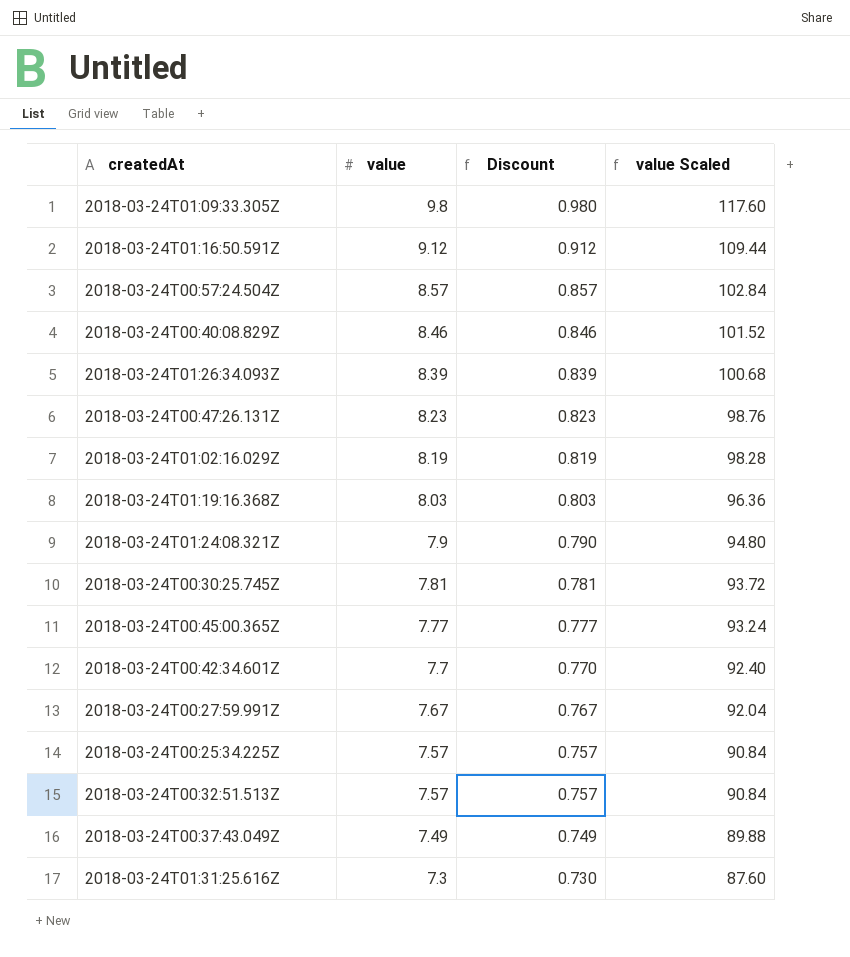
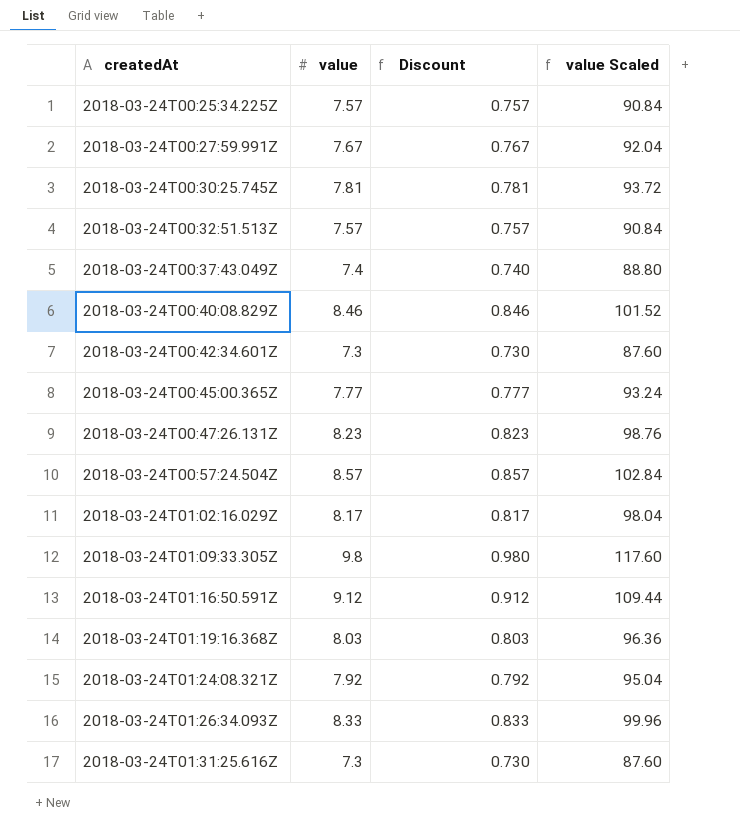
row order: value descending -> createdAt ascending
2018-03-24T00:37:43.049Z | value: 7.49 -> 7.4
2018-03-24T00:37:43.049Z | Discount: 0.749 -> 0.740
2018-03-24T00:37:43.049Z | value Scaled: 89.88 -> 88.80
2018-03-24T00:42:34.601Z | value: 7.7 -> 7.3
2018-03-24T00:42:34.601Z | Discount: 0.770 -> 0.730
2018-03-24T00:42:34.601Z | value Scaled: 92.40 -> 87.60
2018-03-24T01:02:16.029Z | value: 8.19 -> 8.17
2018-03-24T01:02:16.029Z | Discount: 0.819 -> 0.817
2018-03-24T01:02:16.029Z | value Scaled: 98.28 -> 98.04
2018-03-24T01:24:08.321Z | value: 7.9 -> 7.92
2018-03-24T01:24:08.321Z | Discount: 0.790 -> 0.792
2018-03-24T01:24:08.321Z | value Scaled: 94.80 -> 95.04
2018-03-24T01:26:34.093Z | value: 8.39 -> 8.33
2018-03-24T01:26:34.093Z | Discount: 0.839 -> 0.833
2018-03-24T01:26:34.093Z | value Scaled: 100.68 -> 99.96

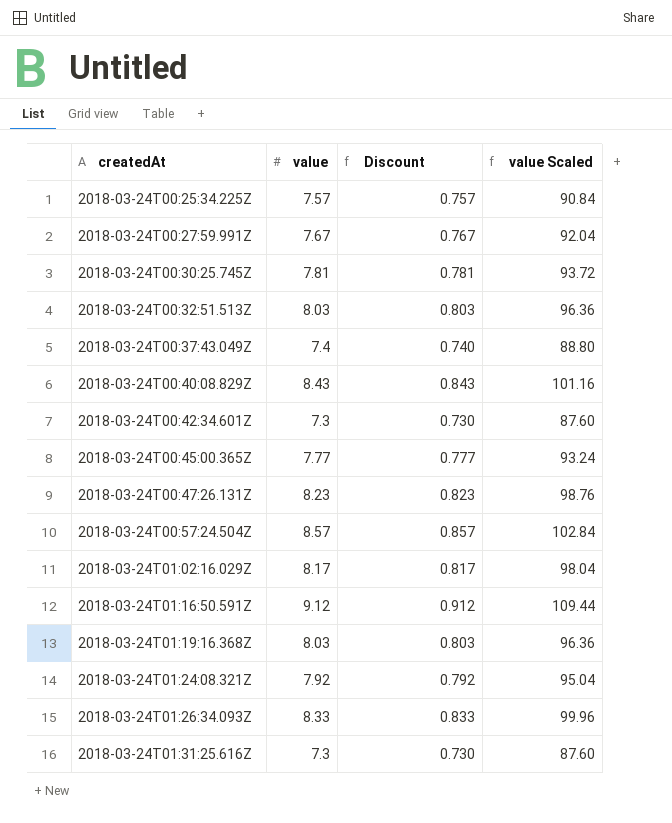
row 2018-03-24T01:09:33.305Z: 9.8 | 0.980 | 117.60 -> none
2018-03-24T00:32:51.513Z | value: 7.57 -> 8.03
2018-03-24T00:32:51.513Z | Discount: 0.757 -> 0.803
2018-03-24T00:32:51.513Z | value Scaled: 90.84 -> 96.36
2018-03-24T00:40:08.829Z | value: 8.46 -> 8.43
2018-03-24T00:40:08.829Z | Discount: 0.846 -> 0.843
2018-03-24T00:40:08.829Z | value Scaled: 101.52 -> 101.16

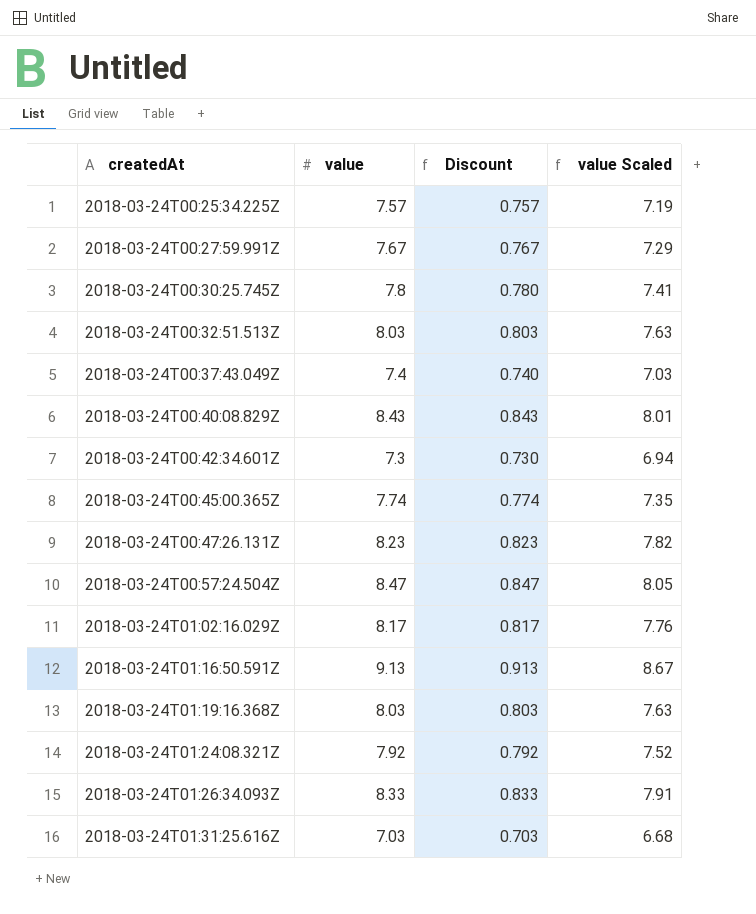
column value Scaled | formula: [value] * 12 -> [value] * 0.95
2018-03-24T00:30:25.745Z | value: 7.81 -> 7.8
2018-03-24T00:30:25.745Z | Discount: 0.781 -> 0.780
2018-03-24T00:45:00.365Z | value: 7.77 -> 7.74
2018-03-24T00:45:00.365Z | Discount: 0.777 -> 0.774
2018-03-24T00:57:24.504Z | value: 8.57 -> 8.47
2018-03-24T00:57:24.504Z | Discount: 0.857 -> 0.847
2018-03-24T01:16:50.591Z | value: 9.12 -> 9.13
2018-03-24T01:16:50.591Z | Discount: 0.912 -> 0.913
2018-03-24T01:31:25.616Z | value: 7.3 -> 7.03
2018-03-24T01:31:25.616Z | Discount: 0.730 -> 0.703

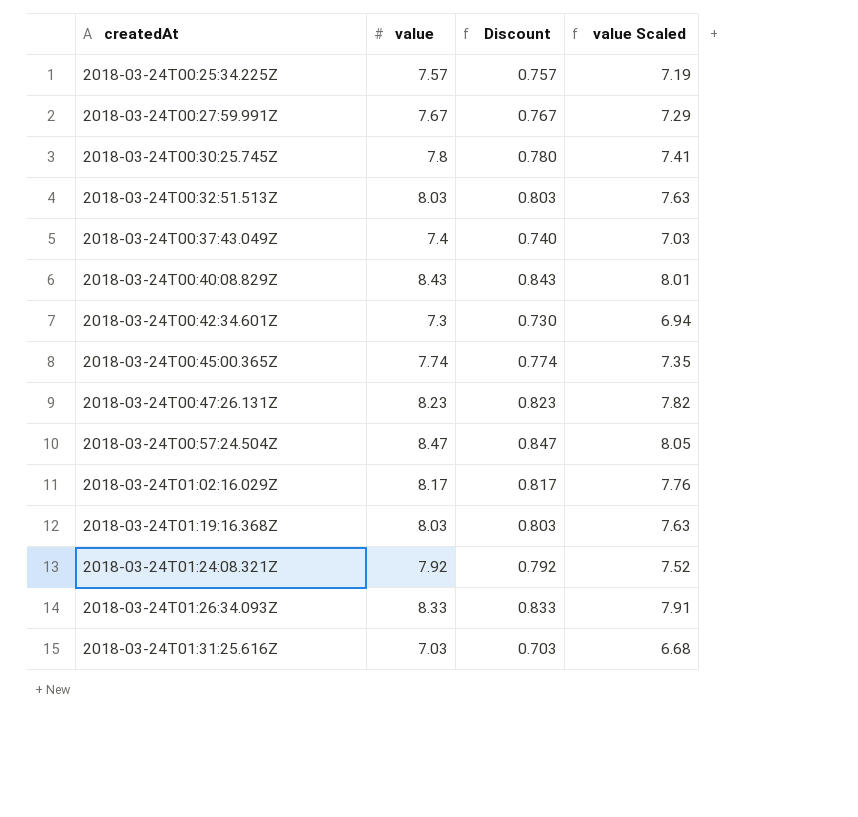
row 2018-03-24T01:16:50.591Z: 9.13 | 0.913 | 8.67 -> none

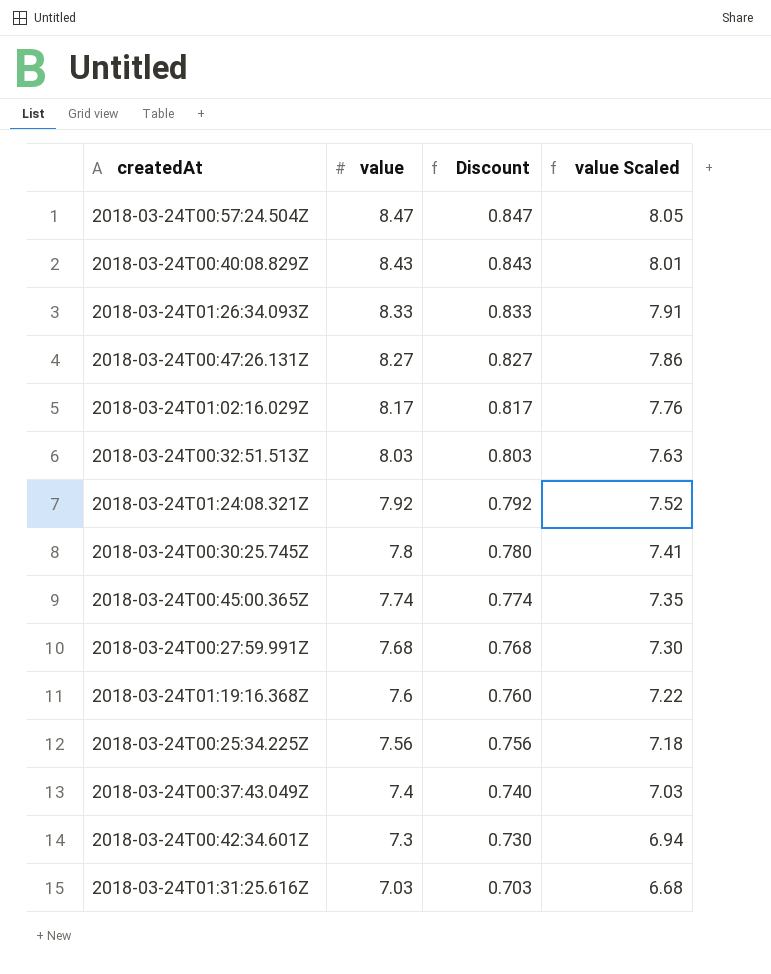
row order: createdAt ascending -> value descending
2018-03-24T00:47:26.131Z | value: 8.23 -> 8.27
2018-03-24T00:47:26.131Z | Discount: 0.823 -> 0.827
2018-03-24T00:47:26.131Z | value Scaled: 7.82 -> 7.86
2018-03-24T00:27:59.991Z | value: 7.67 -> 7.68
2018-03-24T00:27:59.991Z | Discount: 0.767 -> 0.768
2018-03-24T00:27:59.991Z | value Scaled: 7.29 -> 7.30
2018-03-24T01:19:16.368Z | value: 8.03 -> 7.6
2018-03-24T01:19:16.368Z | Discount: 0.803 -> 0.760
2018-03-24T01:19:16.368Z | value Scaled: 7.63 -> 7.22
2018-03-24T00:25:34.225Z | value: 7.57 -> 7.56
2018-03-24T00:25:34.225Z | Discount: 0.757 -> 0.756
2018-03-24T00:25:34.225Z | value Scaled: 7.19 -> 7.18

